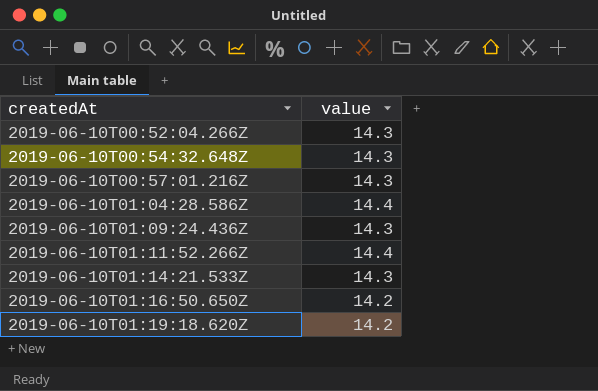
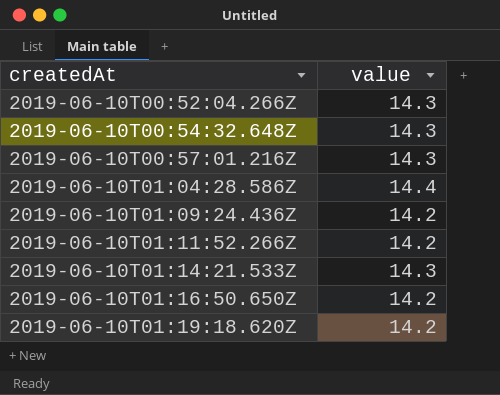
2019-06-10T01:09:24.436Z | value: 14.3 -> 14.2
2019-06-10T01:11:52.266Z | value: 14.4 -> 14.2

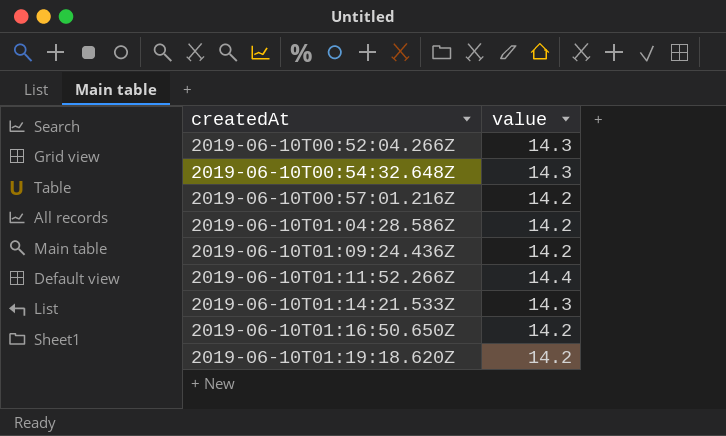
2019-06-10T00:57:01.216Z | value: 14.3 -> 14.2
2019-06-10T01:04:28.586Z | value: 14.4 -> 14.2
2019-06-10T01:11:52.266Z | value: 14.2 -> 14.4

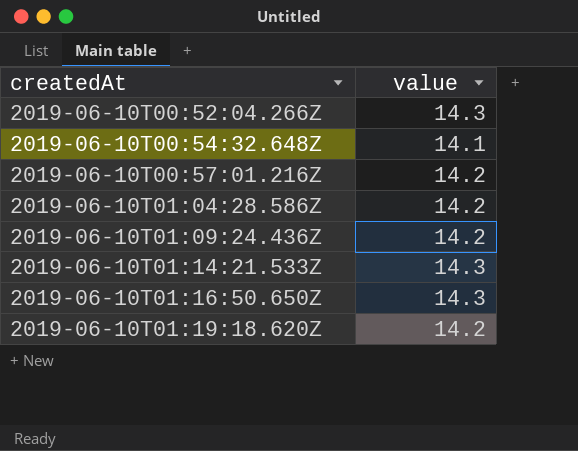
row 2019-06-10T01:11:52.266Z: 14.4 -> none
2019-06-10T00:54:32.648Z | value: 14.3 -> 14.1
2019-06-10T01:16:50.650Z | value: 14.2 -> 14.3

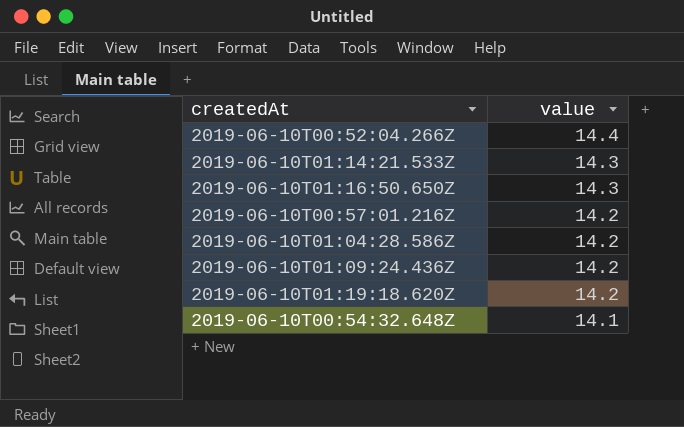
row order: createdAt ascending -> value descending
2019-06-10T00:52:04.266Z | value: 14.3 -> 14.4

